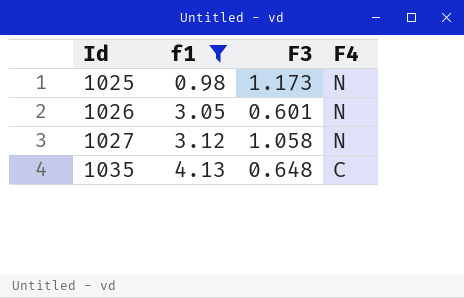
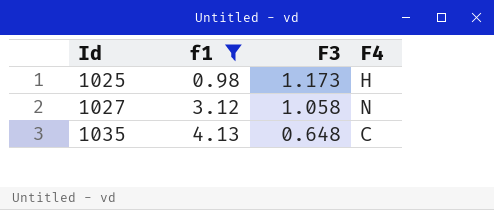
row 1026: 3.05 | 0.601 | N -> none
1025 | F4: N -> H

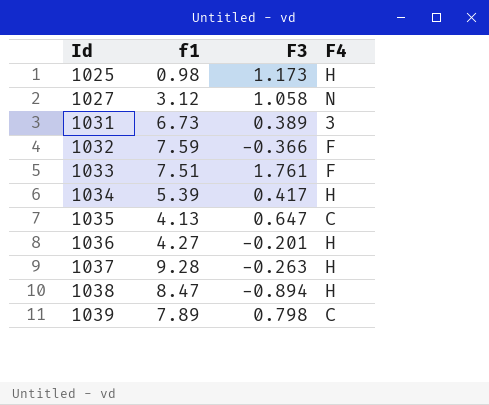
filter: f1 <= 4.13 -> none
1035 | F3: 0.648 -> 0.647

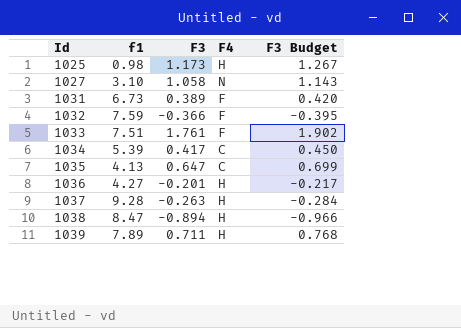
column F3 Budget | formula: none -> [F3] * 1.08
1027 | f1: 3.12 -> 3.10
1031 | F4: 3 -> F
1034 | F4: H -> C
1039 | F3: 0.798 -> 0.711
1039 | F4: C -> H

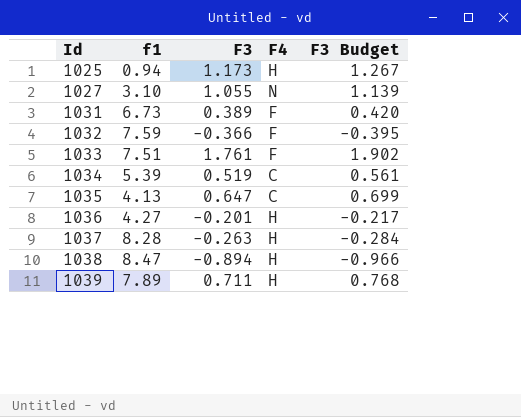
1025 | f1: 0.98 -> 0.94
1027 | F3: 1.058 -> 1.055
1027 | F3 Budget: 1.143 -> 1.139
1034 | F3: 0.417 -> 0.519
1034 | F3 Budget: 0.450 -> 0.561
1037 | f1: 9.28 -> 8.28

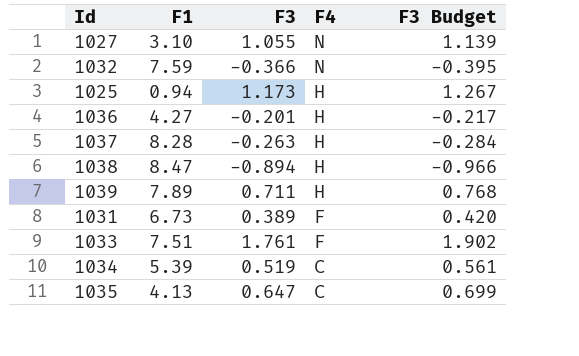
row order: Id ascending -> F4 descending
column name: f1 -> F1
1032 | F4: F -> N

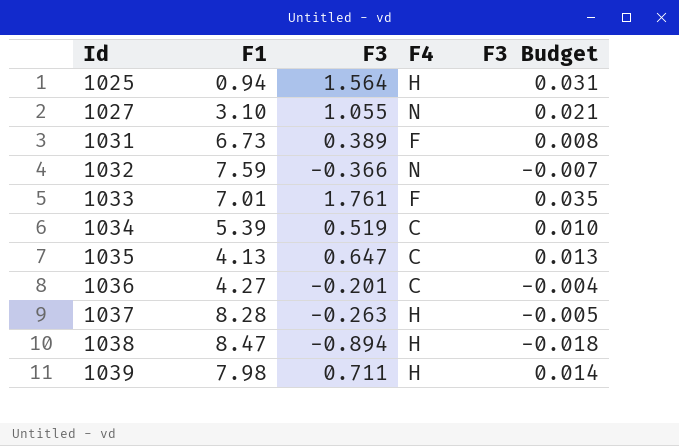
row order: F4 descending -> Id ascending
column F3 Budget | formula: [F3] * 1.08 -> [F3] * 0.02
1025 | F3: 1.173 -> 1.564
1033 | F1: 7.51 -> 7.01
1036 | F4: H -> C
1039 | F1: 7.89 -> 7.98

